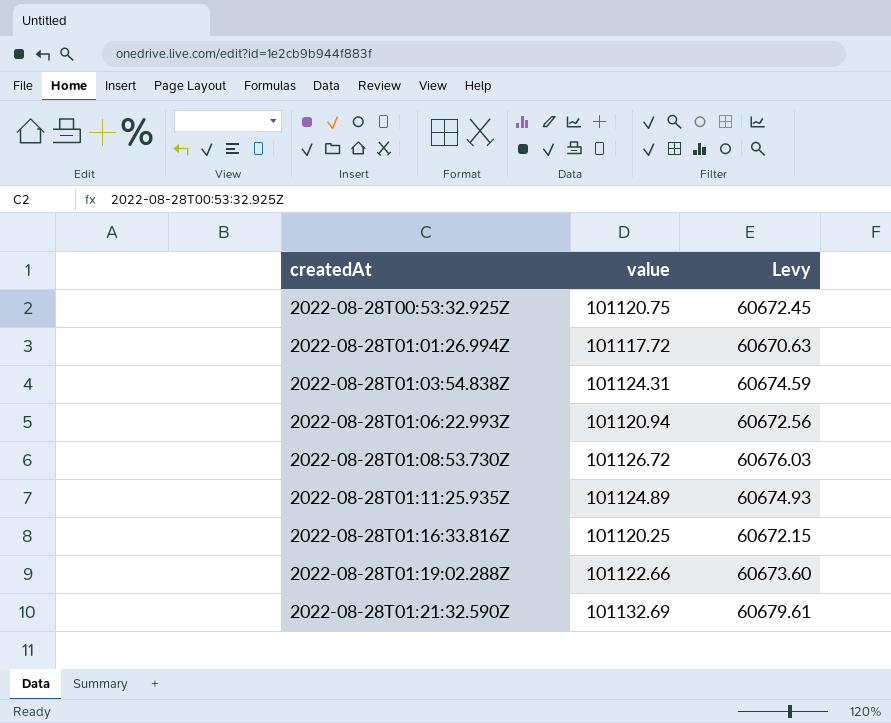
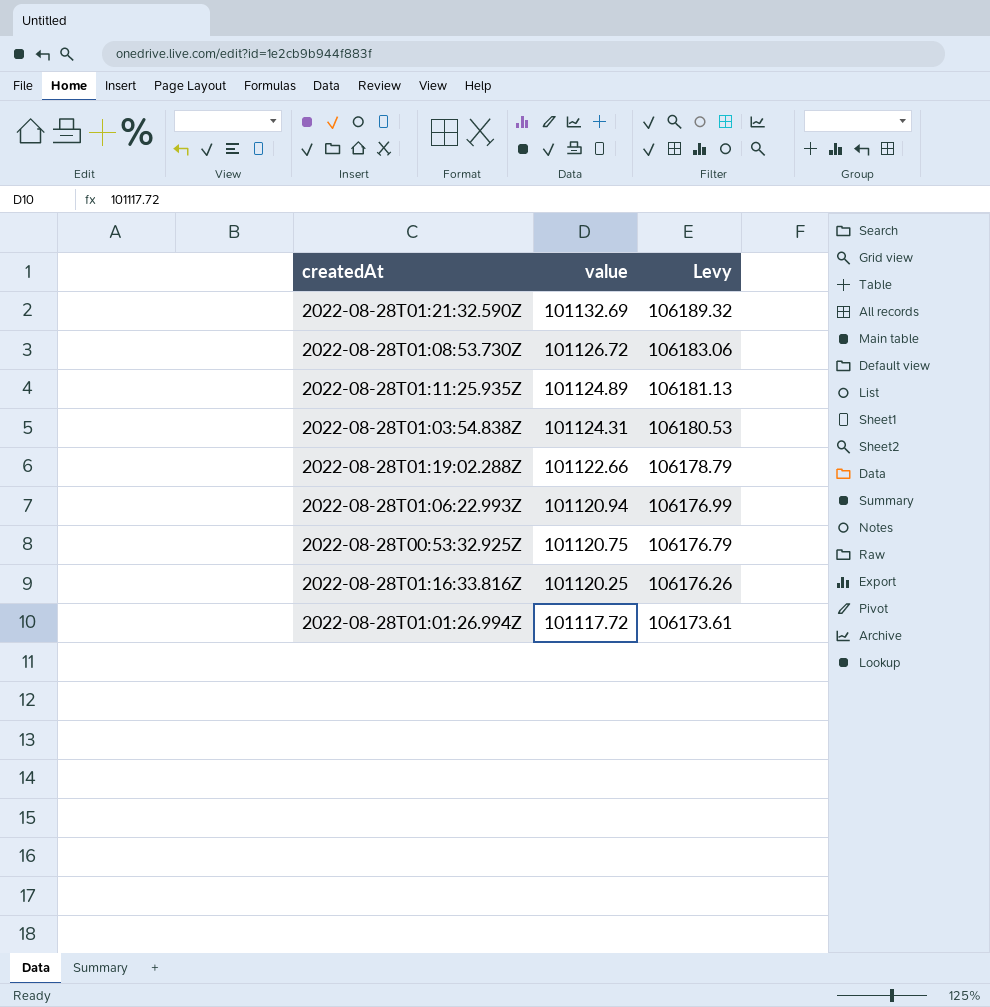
row order: createdAt ascending -> value descending
column Levy | formula: [value] * 0.6 -> [value] * 1.05

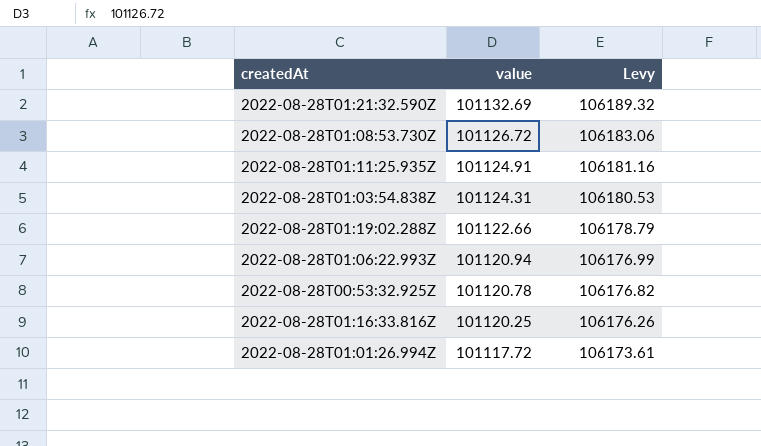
2022-08-28T01:11:25.935Z | value: 101124.89 -> 101124.91
2022-08-28T01:11:25.935Z | Levy: 106181.13 -> 106181.16
2022-08-28T00:53:32.925Z | value: 101120.75 -> 101120.78
2022-08-28T00:53:32.925Z | Levy: 106176.79 -> 106176.82

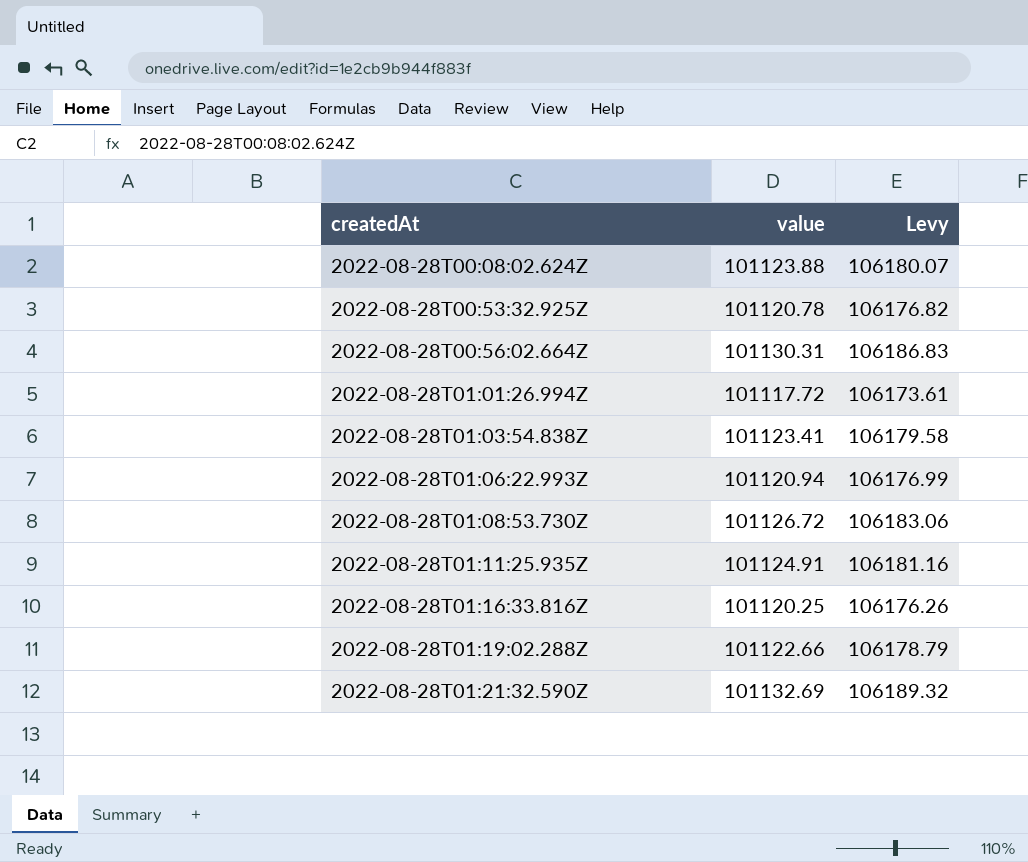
row order: value descending -> createdAt ascending
row 2022-08-28T00:08:02.624Z: none -> 101123.88 | 106180.07
row 2022-08-28T00:56:02.664Z: none -> 101130.31 | 106186.83
2022-08-28T01:03:54.838Z | value: 101124.31 -> 101123.41
2022-08-28T01:03:54.838Z | Levy: 106180.53 -> 106179.58

